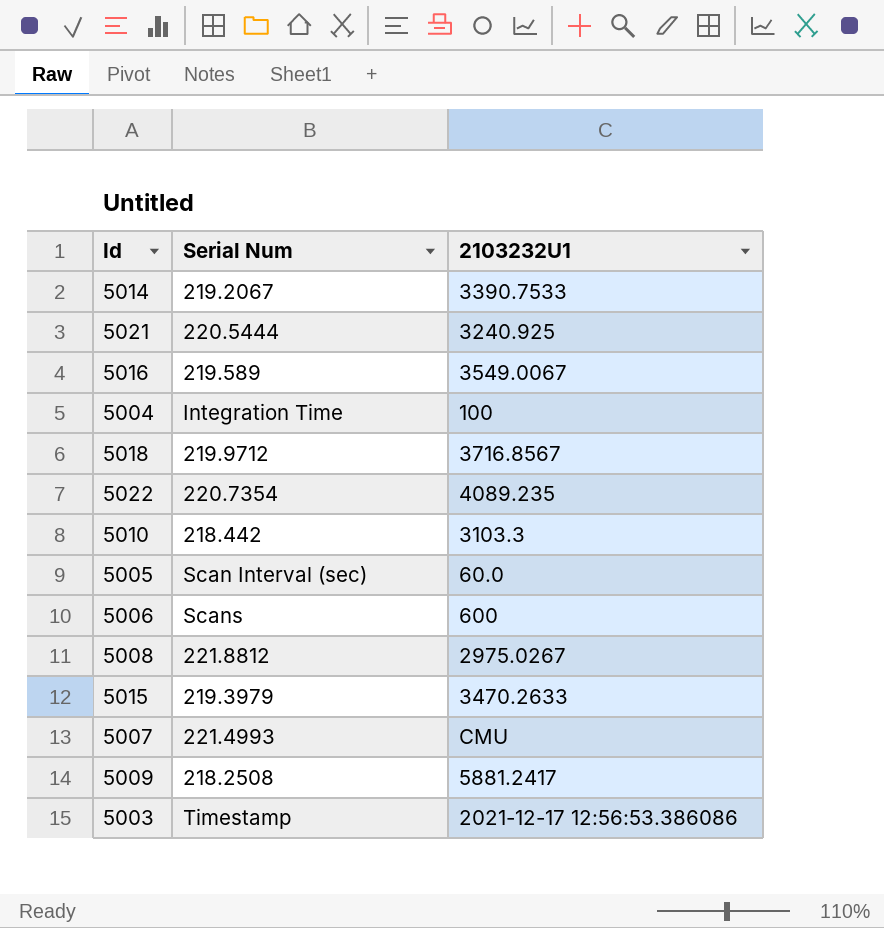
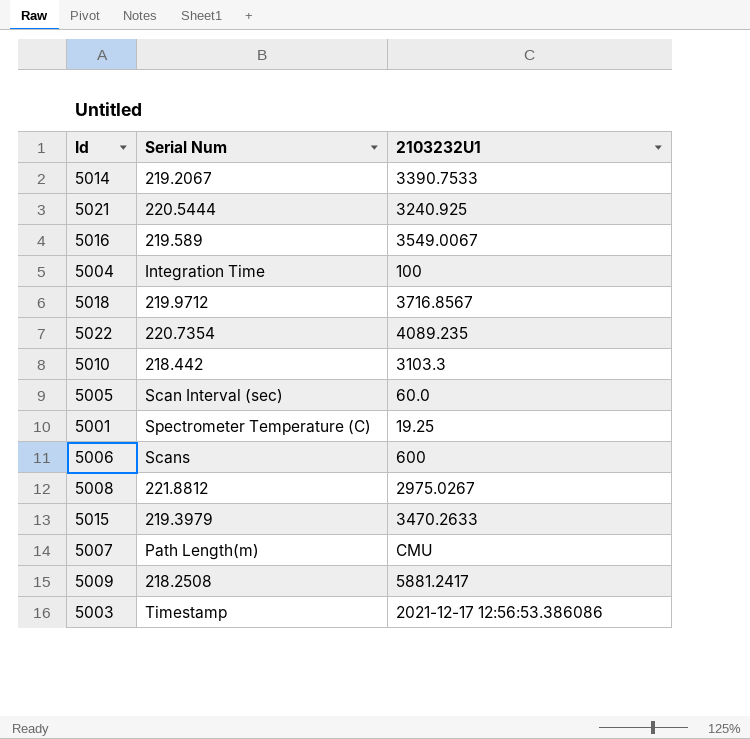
row 5001: none -> Spectrometer Temperature (C) | 19.25
5007 | Serial Num: 221.4993 -> Path Length(m)

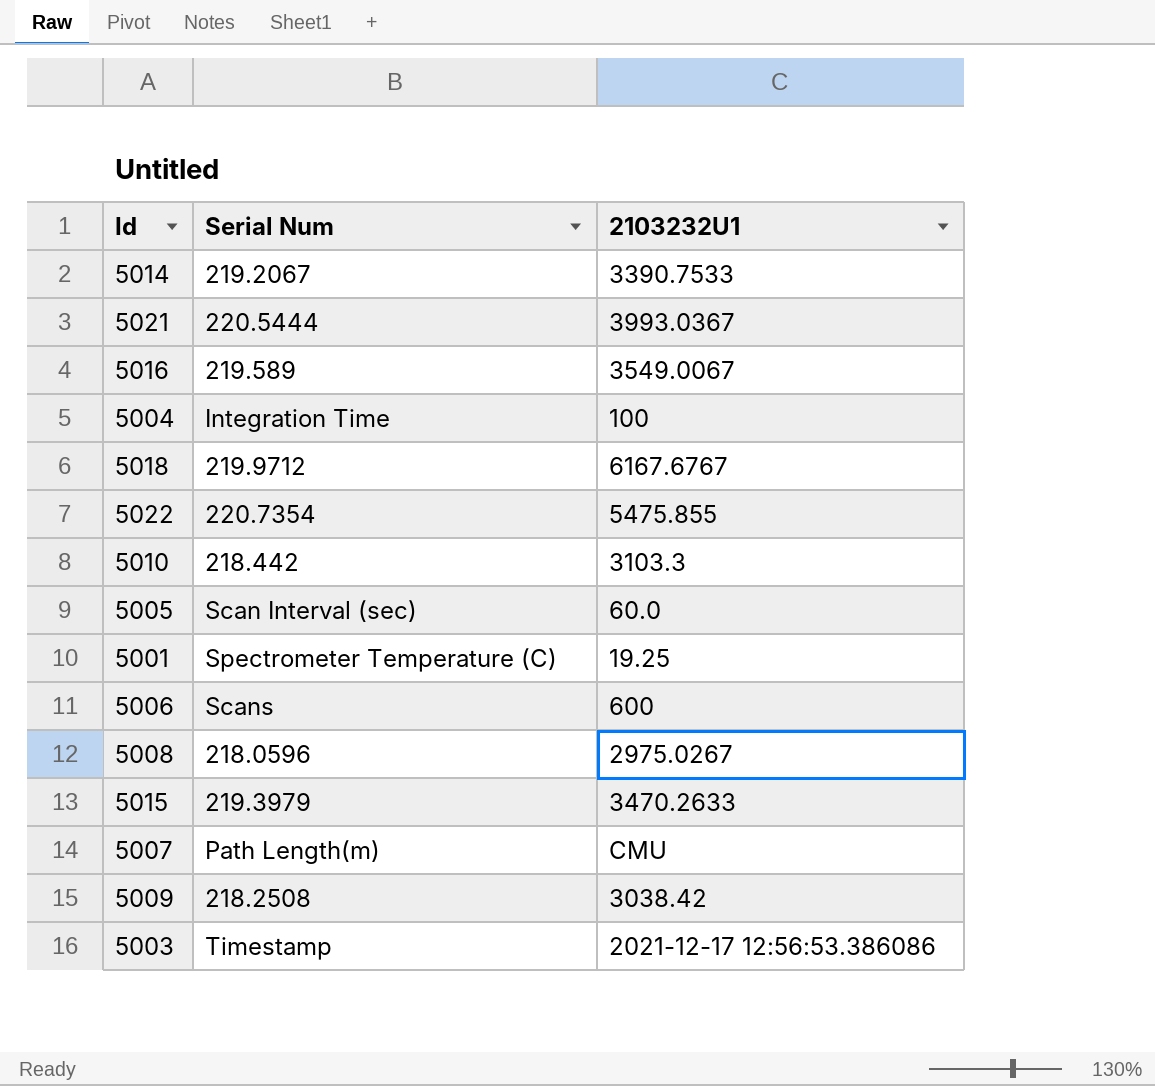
5021 | 2103232U1: 3240.925 -> 3993.0367
5018 | 2103232U1: 3716.8567 -> 6167.6767
5022 | 2103232U1: 4089.235 -> 5475.855
5008 | Serial Num: 221.8812 -> 218.0596
5009 | 2103232U1: 5881.2417 -> 3038.42

